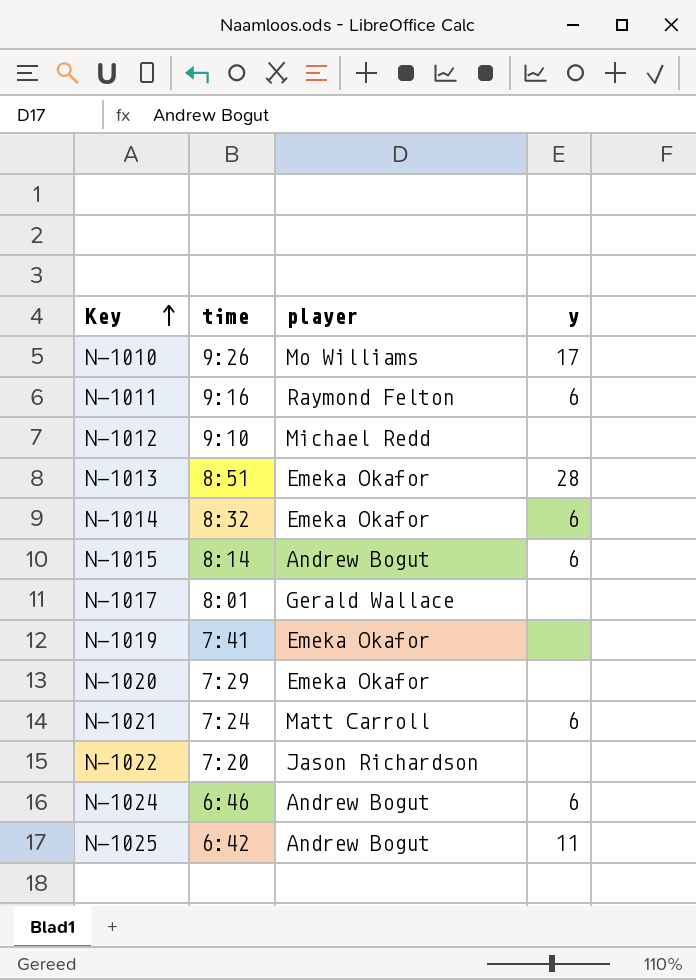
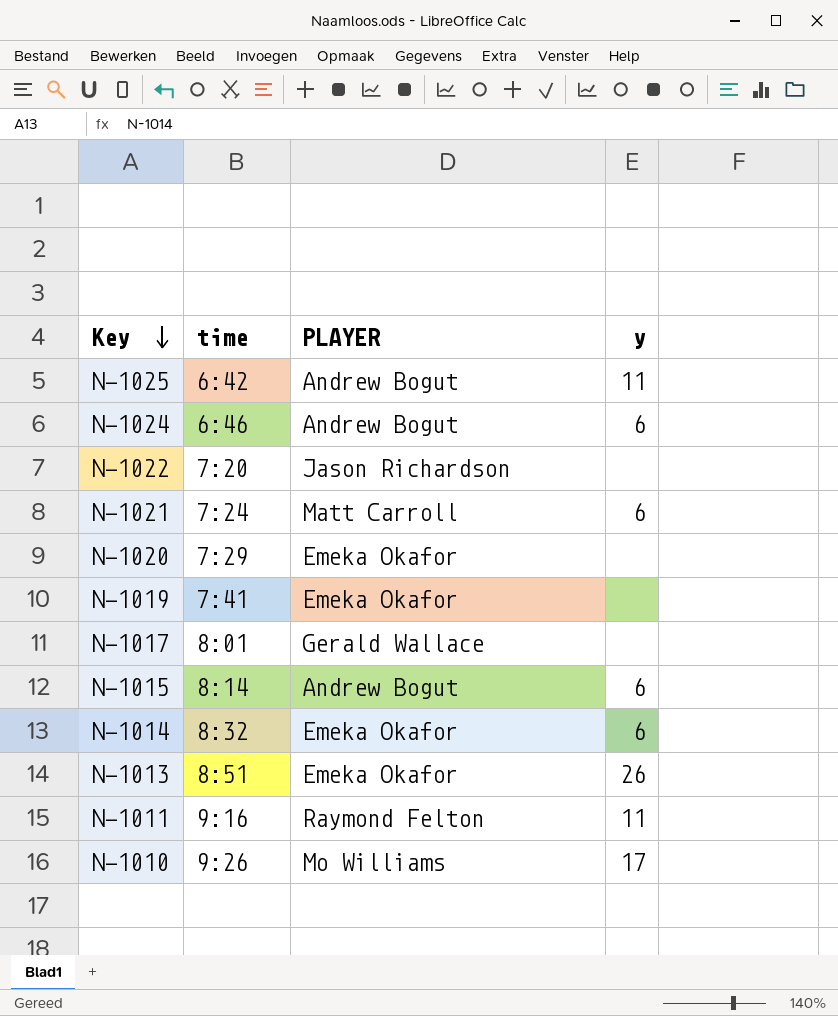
row order: Key ascending -> Key descending
column name: player -> PLAYER
row N-1012: 9:10 | Michael Redd | none -> none
N-1013 | y: 28 -> 26
N-1011 | y: 6 -> 11

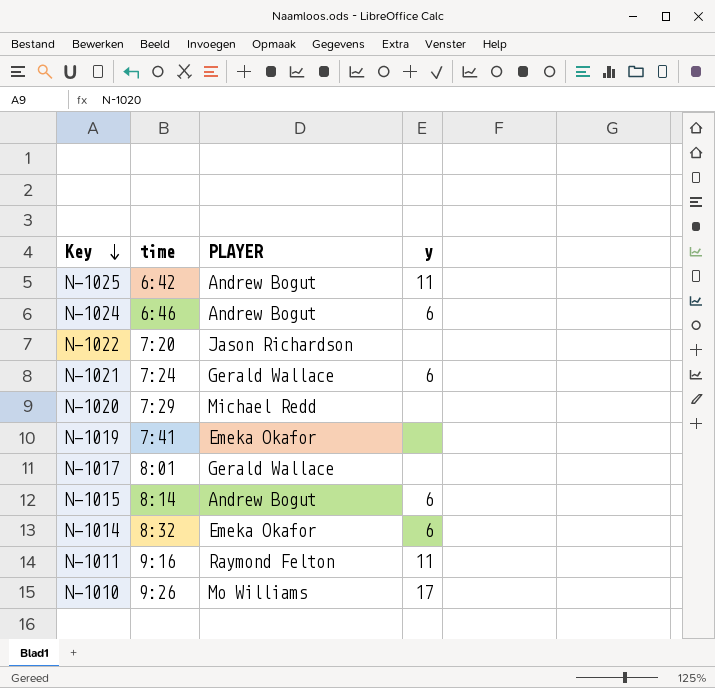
row N-1013: 8:51 | Emeka Okafor | 26 -> none
N-1021 | PLAYER: Matt Carroll -> Gerald Wallace
N-1020 | PLAYER: Emeka Okafor -> Michael Redd

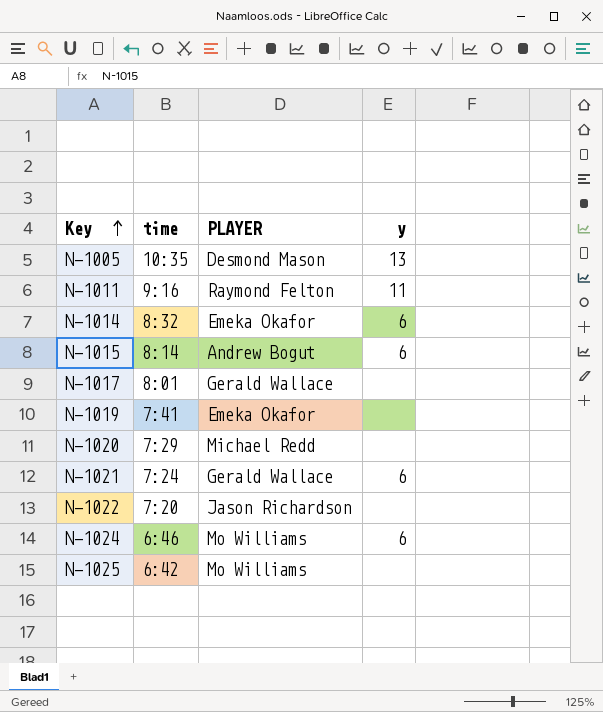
row order: Key descending -> Key ascending
row N-1010: 9:26 | Mo Williams | 17 -> none
row N-1005: none -> 10:35 | Desmond Mason | 13
N-1024 | PLAYER: Andrew Bogut -> Mo Williams
N-1025 | PLAYER: Andrew Bogut -> Mo Williams
N-1025 | y: 11 -> none

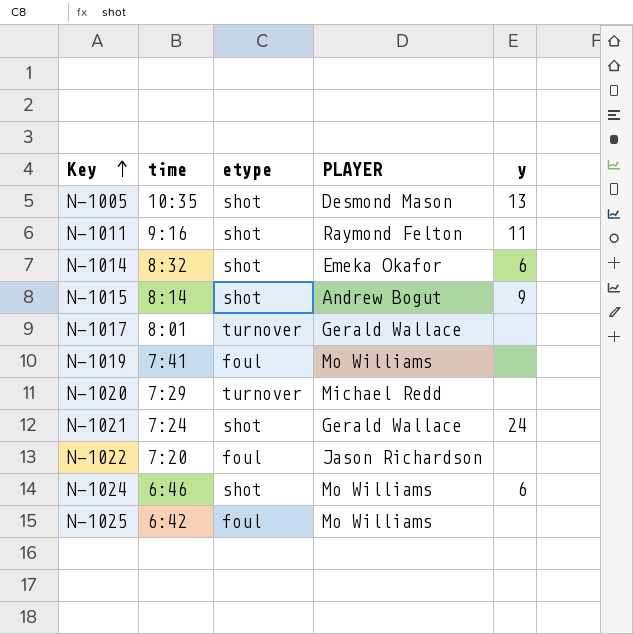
column etype | position: none -> 3
N-1015 | y: 6 -> 9
N-1019 | PLAYER: Emeka Okafor -> Mo Williams
N-1021 | y: 6 -> 24

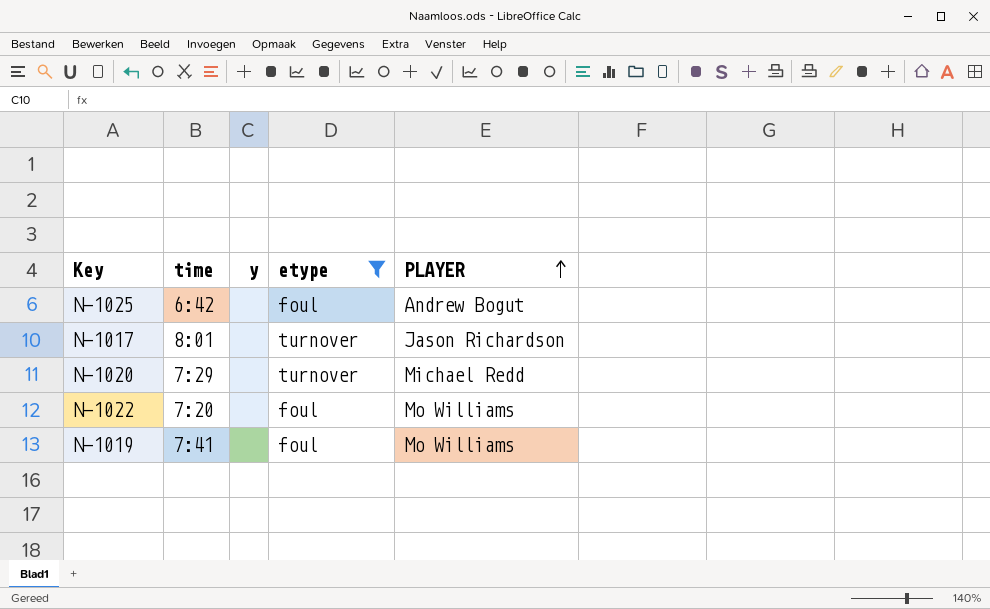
filter: none -> etype != shot
row order: Key ascending -> PLAYER ascending
column y | position: 5 -> 3
N-1025 | PLAYER: Mo Williams -> Andrew Bogut
N-1017 | PLAYER: Gerald Wallace -> Jason Richardson
N-1022 | PLAYER: Jason Richardson -> Mo Williams

